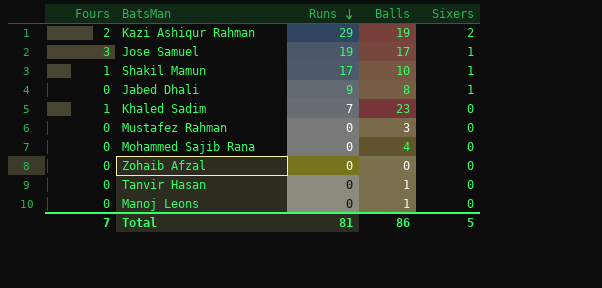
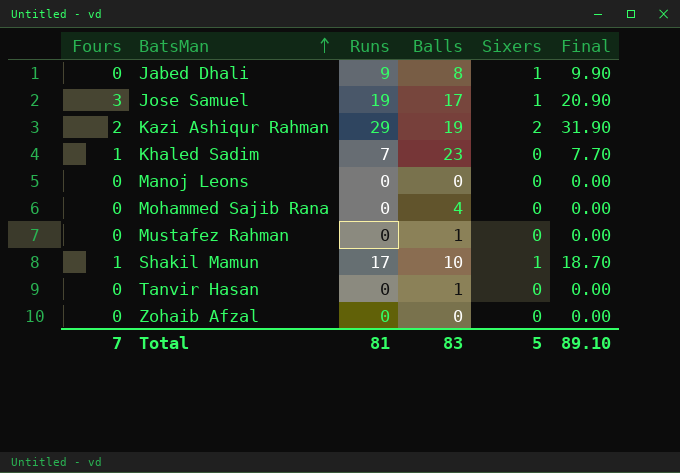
row order: Runs descending -> BatsMan ascending
column Final | formula: none -> [Runs] * 1.1
Manoj Leons | Balls: 1 -> 0
Mustafez Rahman | Balls: 3 -> 1
Total | Balls: 86 -> 83

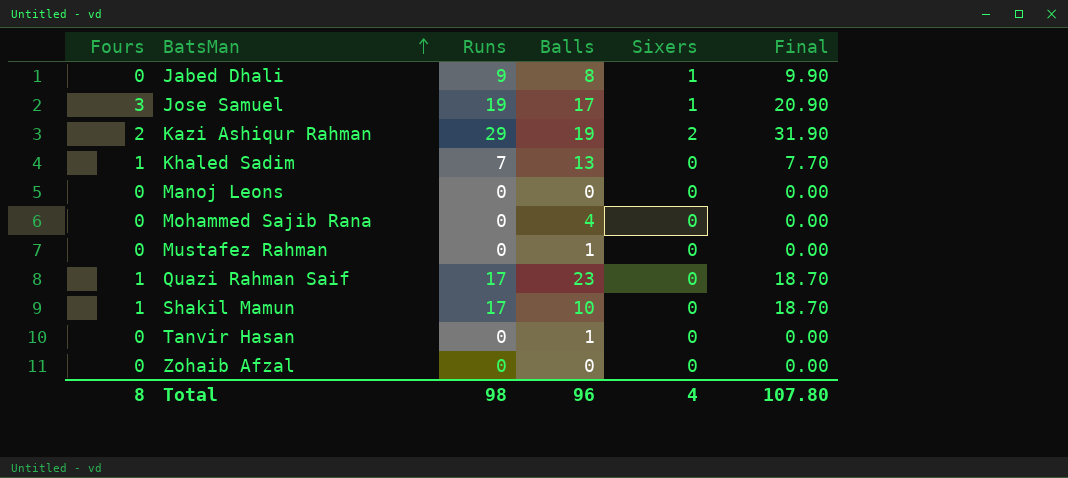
Khaled Sadim | Balls: 23 -> 13
row Quazi Rahman Saif: none -> 1 | 17 | 23 | 0 | 18.70
Shakil Mamun | Sixers: 1 -> 0
Total | Fours: 7 -> 8
Total | Runs: 81 -> 98
Total | Balls: 83 -> 96
Total | Sixers: 5 -> 4
Total | Final: 89.10 -> 107.80

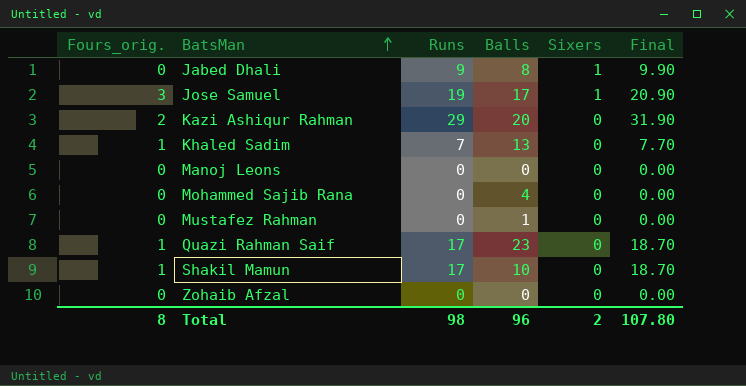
column name: Fours -> Fours_orig.
row Tanvir Hasan: 0 | 0 | 1 | 0 | 0.00 -> none
Kazi Ashiqur Rahman | Balls: 19 -> 20
Kazi Ashiqur Rahman | Sixers: 2 -> 0
Total | Sixers: 4 -> 2

